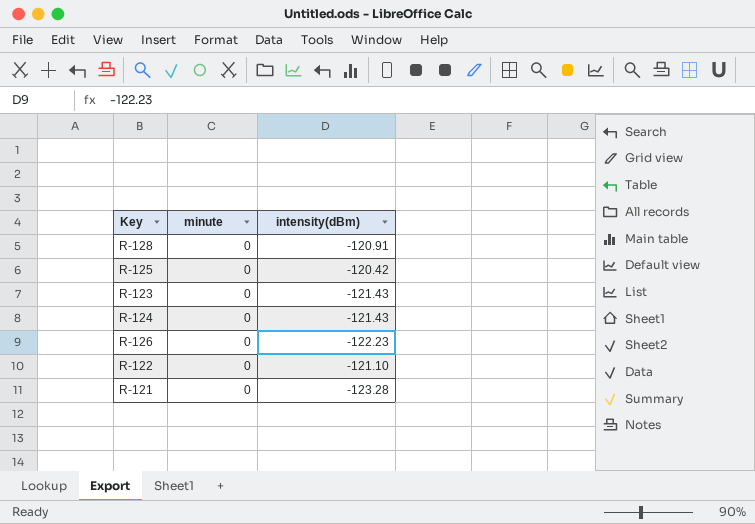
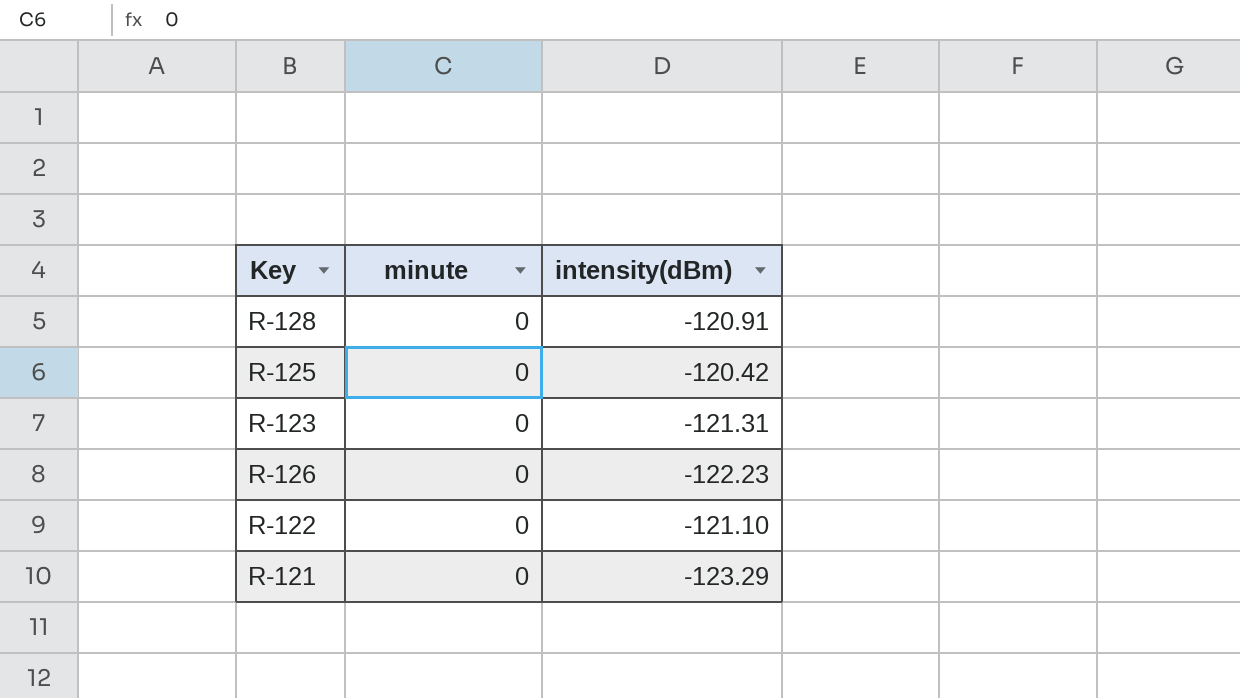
row R-124: 0 | -121.43 -> none
R-123 | intensity(dBm): -121.43 -> -121.31
R-121 | intensity(dBm): -123.28 -> -123.29

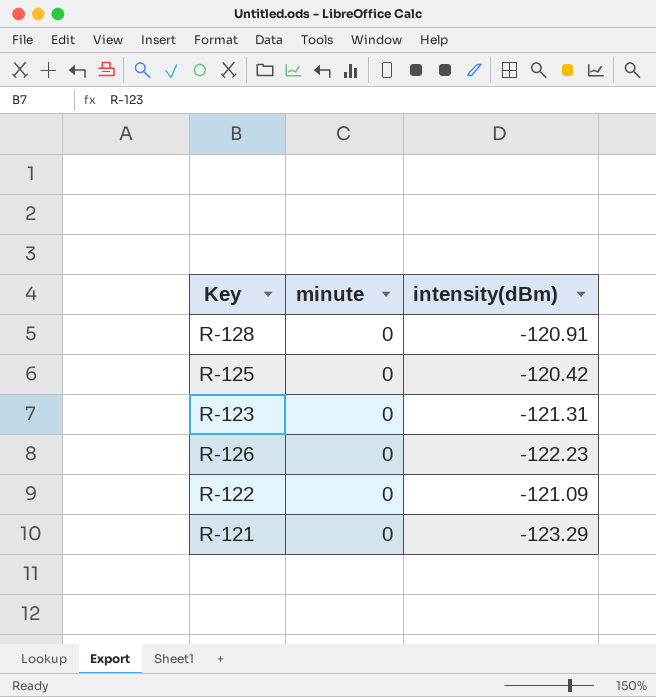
R-122 | intensity(dBm): -121.10 -> -121.09

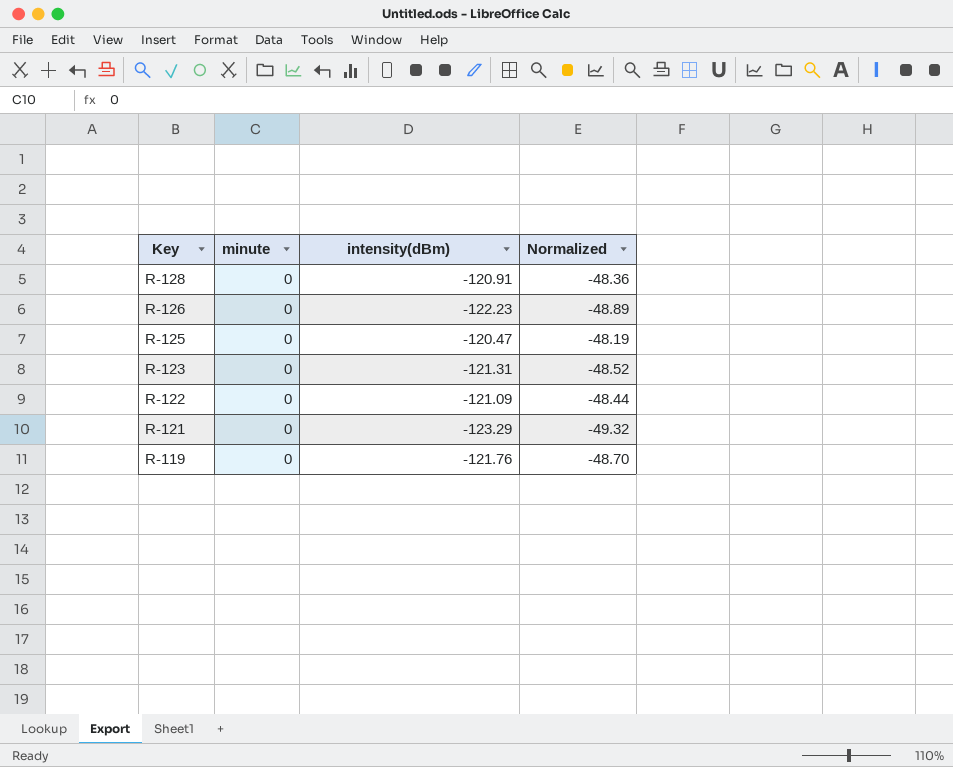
row order: none -> Key descending
column Normalized | formula: none -> [intensity(dBm)] * 0.4
R-125 | intensity(dBm): -120.42 -> -120.47
row R-119: none -> 0 | -121.76 | -48.70

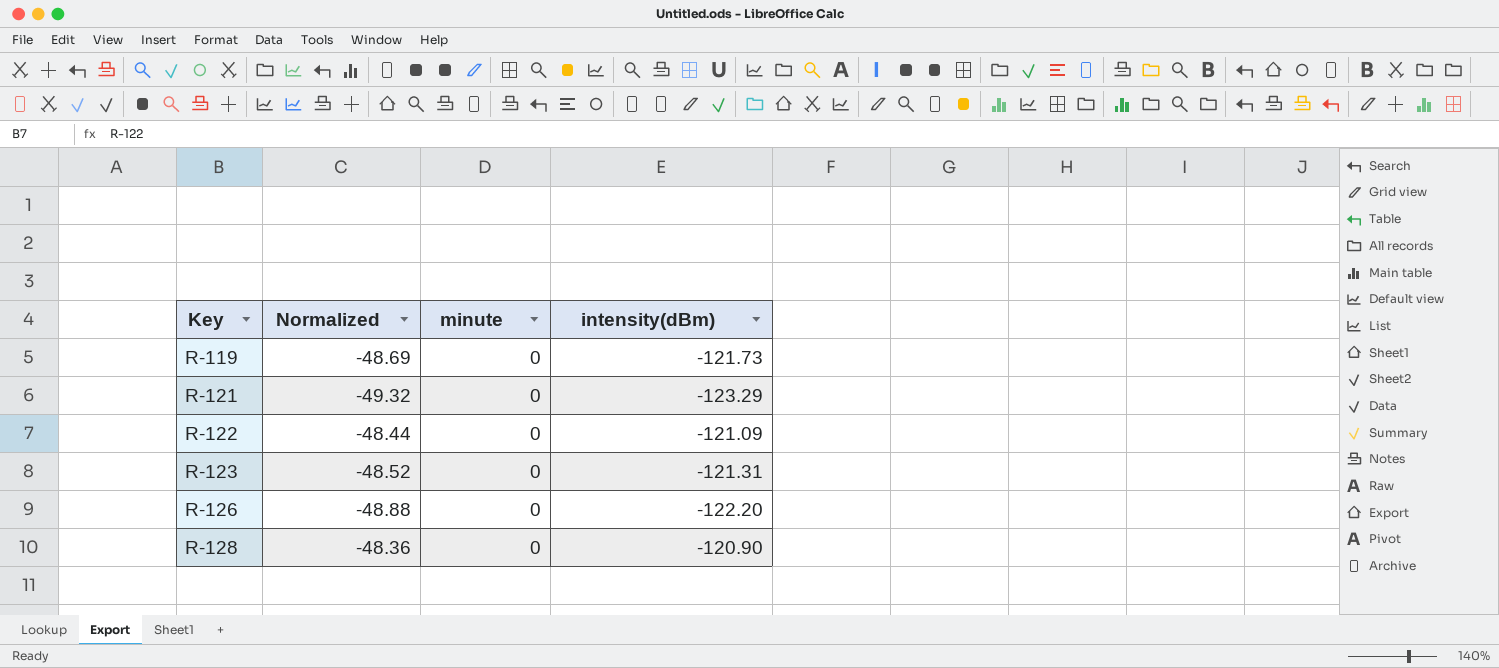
row order: Key descending -> Key ascending
column Normalized | position: 4 -> 2
row R-125: 0 | -120.47 | -48.19 -> none
R-119 | Normalized: -48.70 -> -48.69
R-119 | intensity(dBm): -121.76 -> -121.73
R-126 | Normalized: -48.89 -> -48.88
R-126 | intensity(dBm): -122.23 -> -122.20
R-128 | intensity(dBm): -120.91 -> -120.90

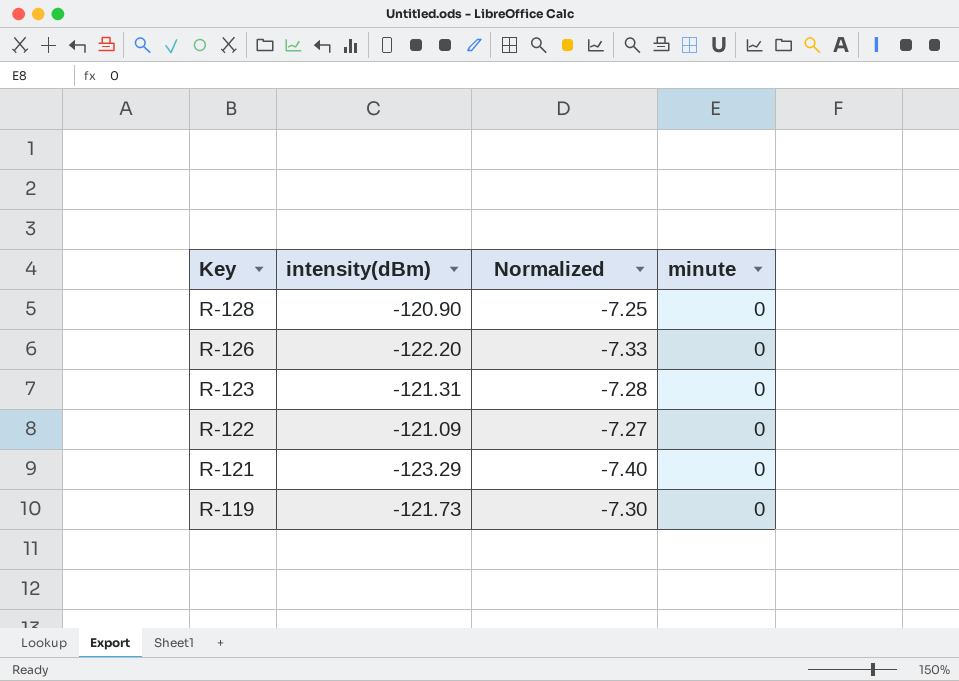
row order: Key ascending -> Key descending
column intensity(dBm) | position: 4 -> 2
column Normalized | formula: [intensity(dBm)] * 0.4 -> [intensity(dBm)] * 0.06

